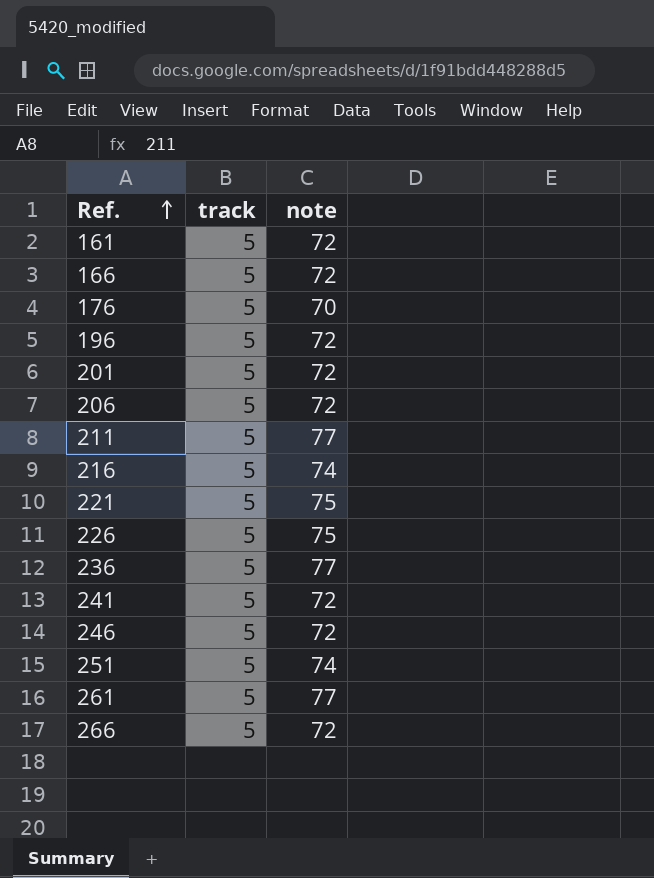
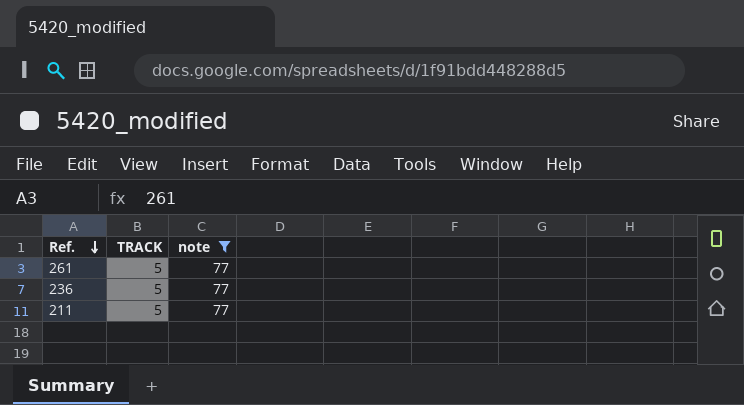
filter: none -> note = 77
row order: Ref. ascending -> Ref. descending
column name: track -> TRACK

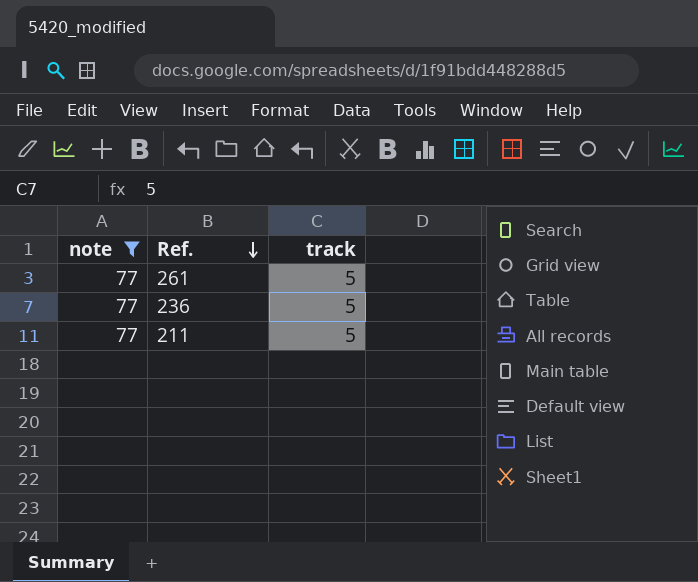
column note | position: 3 -> 1
column name: TRACK -> track

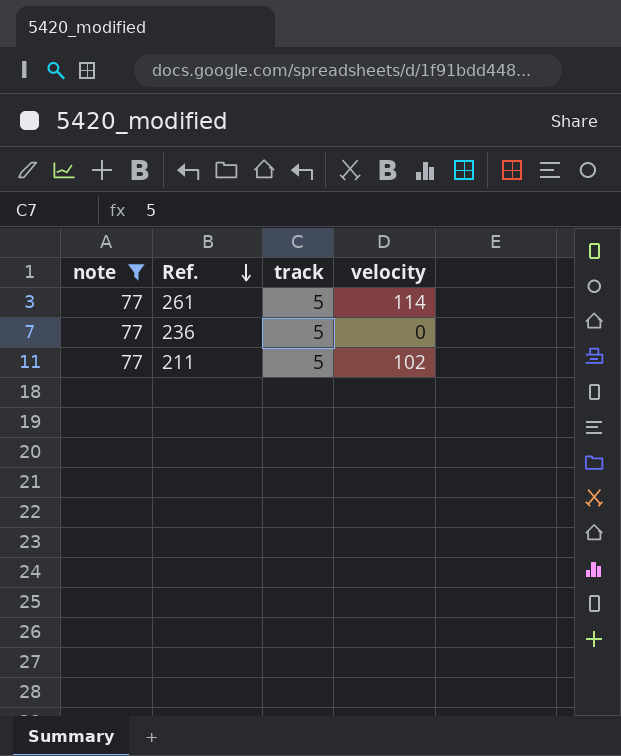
column velocity | position: none -> 4

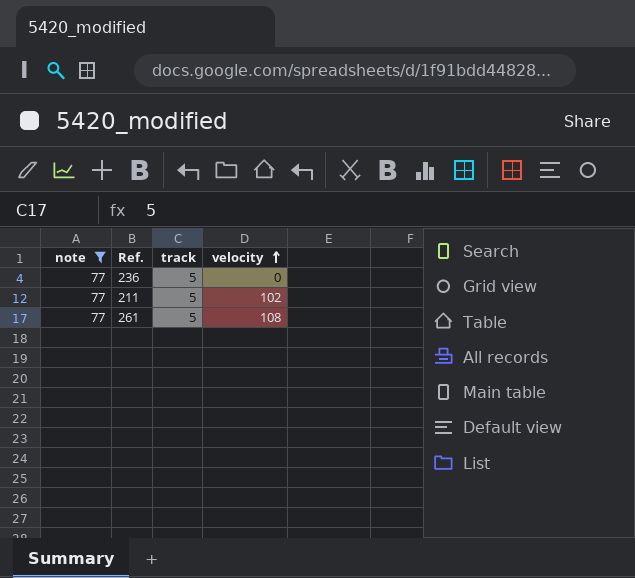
row order: Ref. descending -> velocity ascending
261 | velocity: 114 -> 108

